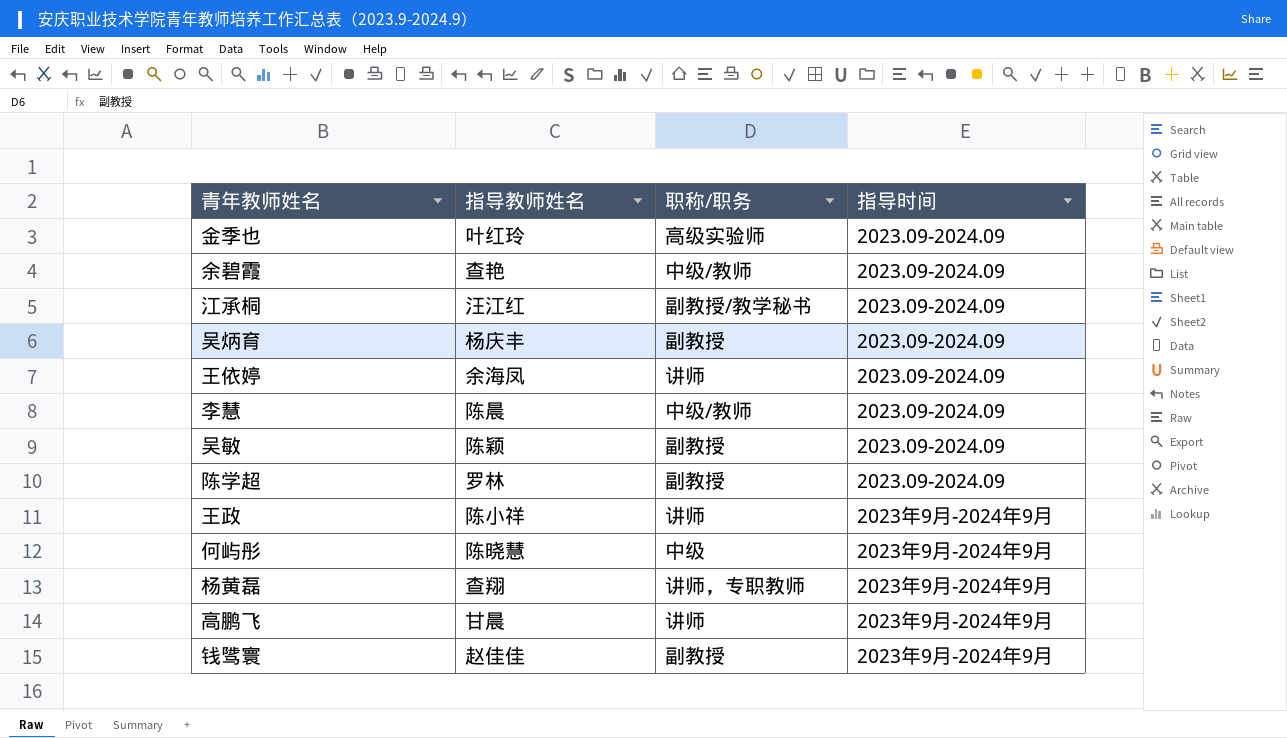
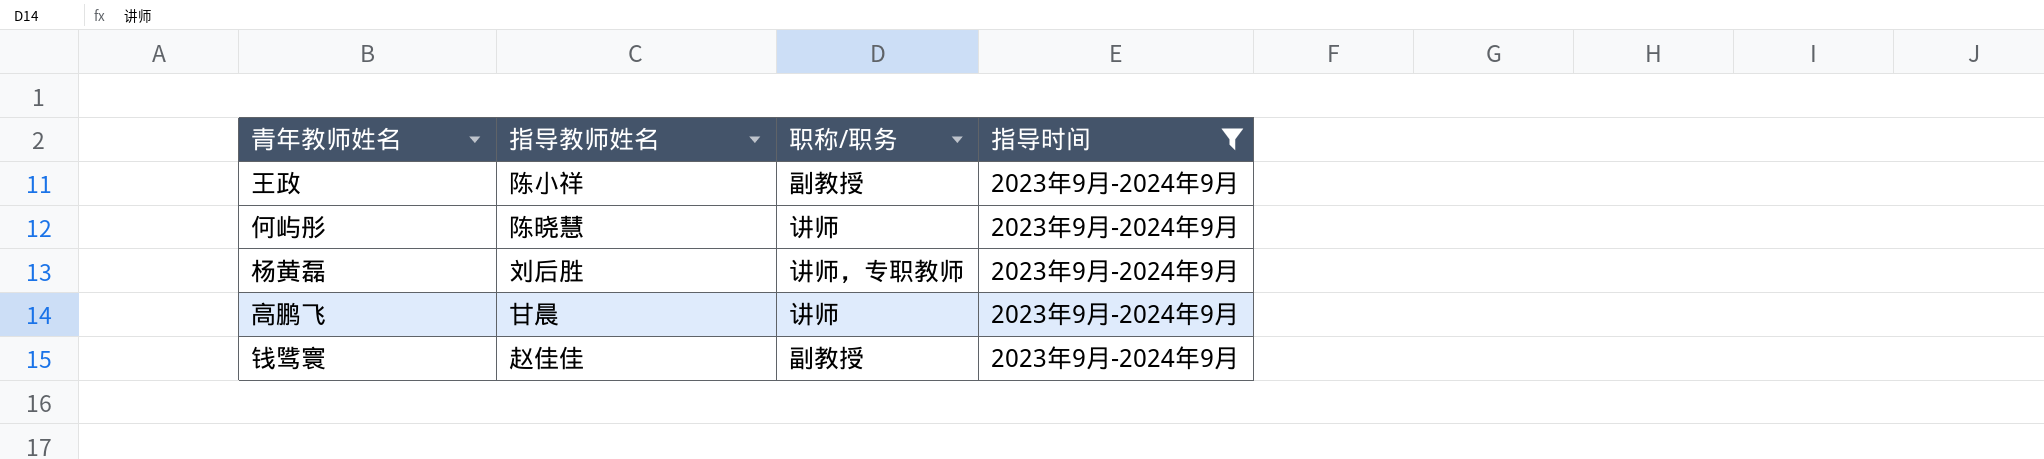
filter: none -> 指导时间 = 2023年9月-2024年9月
王政 | 职称/职务: 讲师 -> 副教授
何屿彤 | 职称/职务: 中级 -> 讲师
杨黄磊 | 指导教师姓名: 查翔 -> 刘后胜

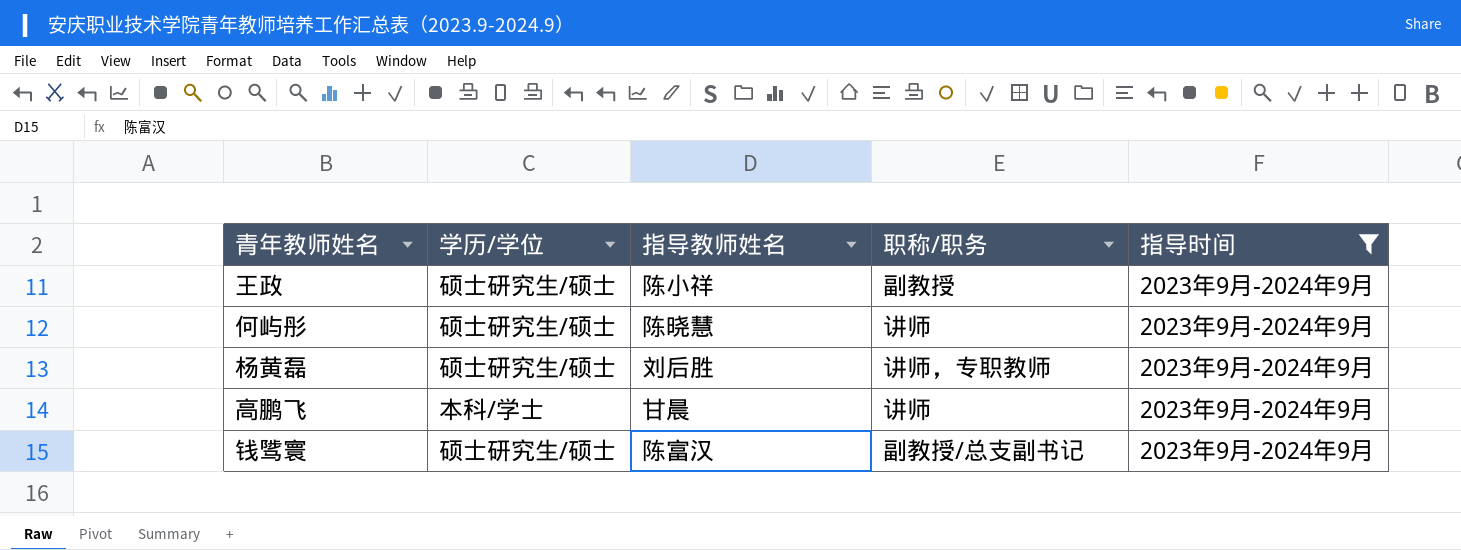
column 学历/学位 | position: none -> 2
钱骘寰 | 指导教师姓名: 赵佳佳 -> 陈富汉
钱骘寰 | 职称/职务: 副教授 -> 副教授/总支副书记

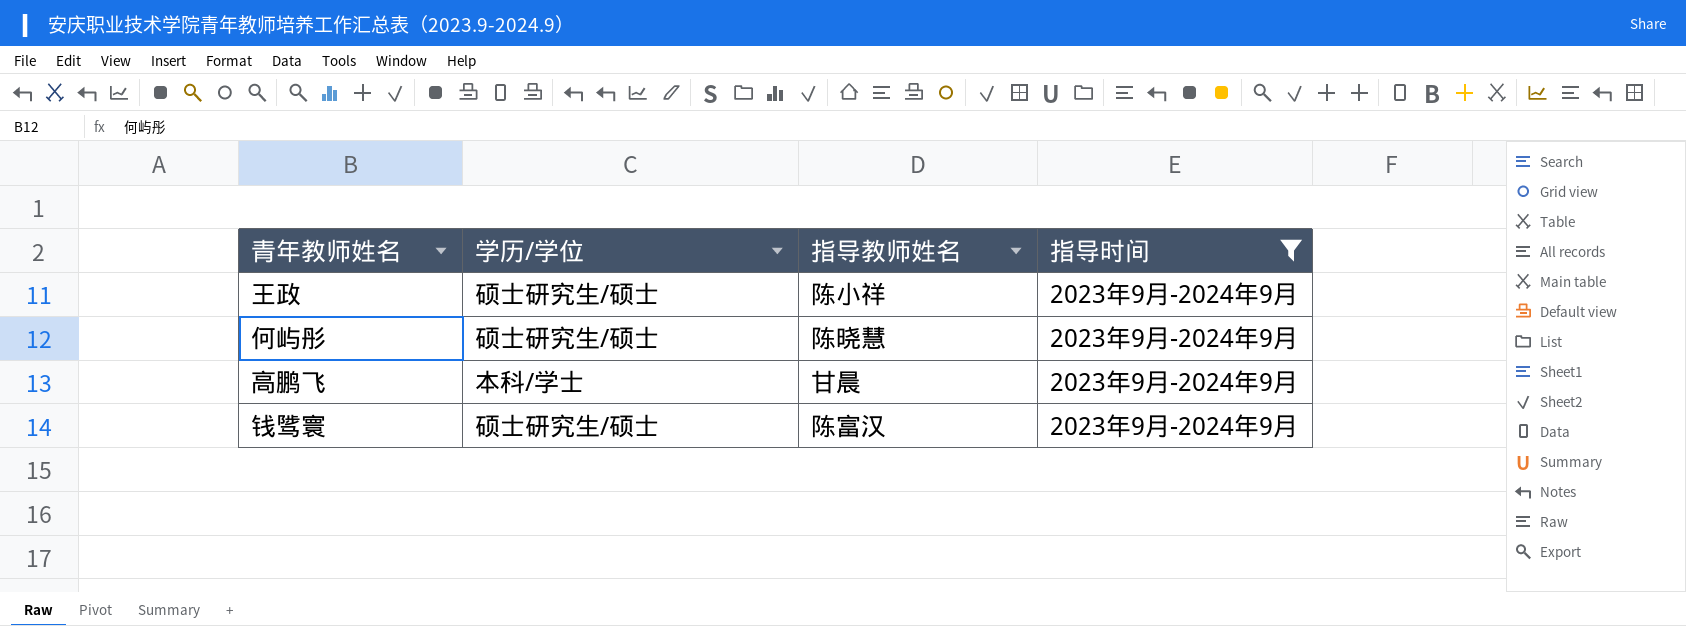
column 职称/职务 | position: 4 -> none
row 杨黄磊: 硕士研究生/硕士 | 刘后胜 | 讲师，专职教师 | 2023年9月-2024年9月 -> none

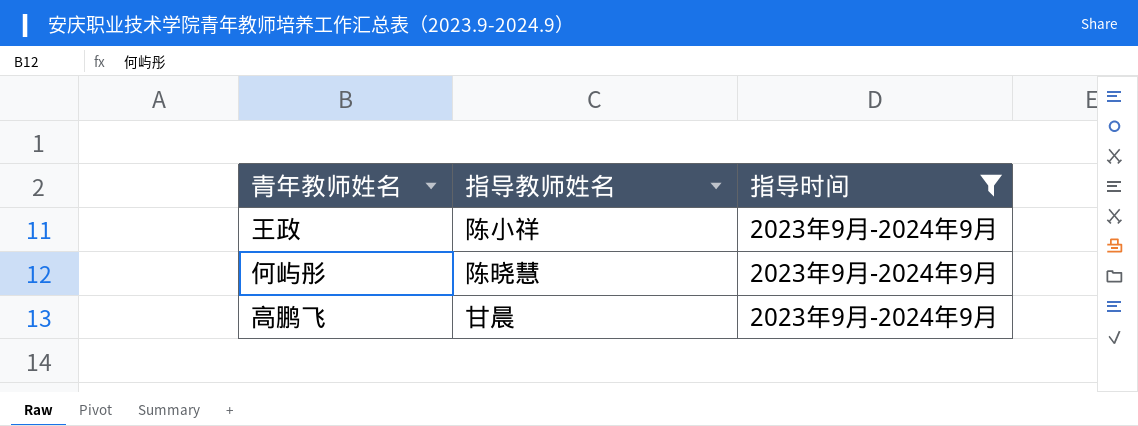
column 学历/学位 | position: 2 -> none
row 钱骘寰: 硕士研究生/硕士 | 陈富汉 | 2023年9月-2024年9月 -> none

